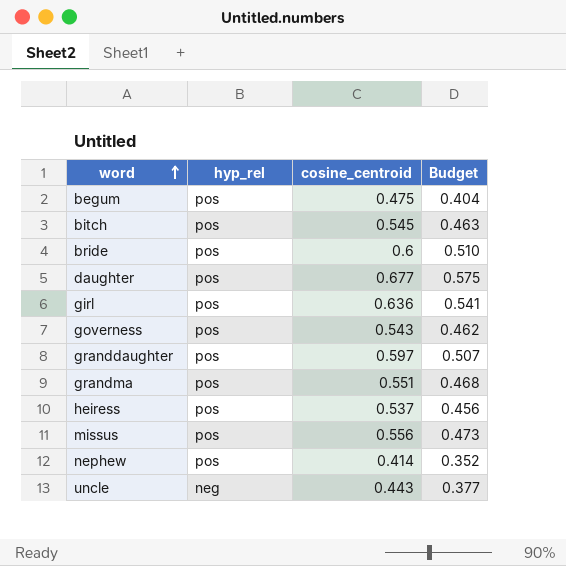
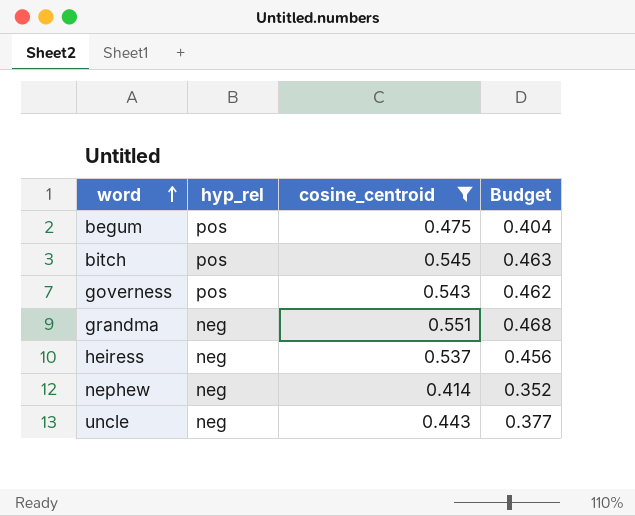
filter: none -> cosine_centroid <= 0.551
grandma | hyp_rel: pos -> neg
heiress | hyp_rel: pos -> neg
nephew | hyp_rel: pos -> neg

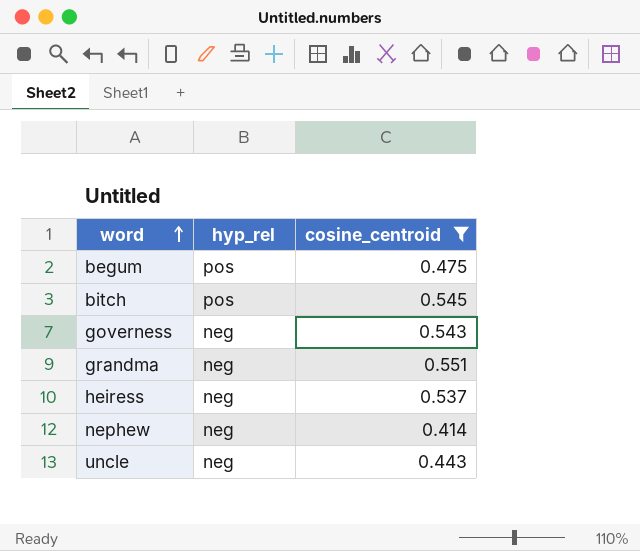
column Budget | formula: [cosine_centroid] * 0.85 -> none
governess | hyp_rel: pos -> neg

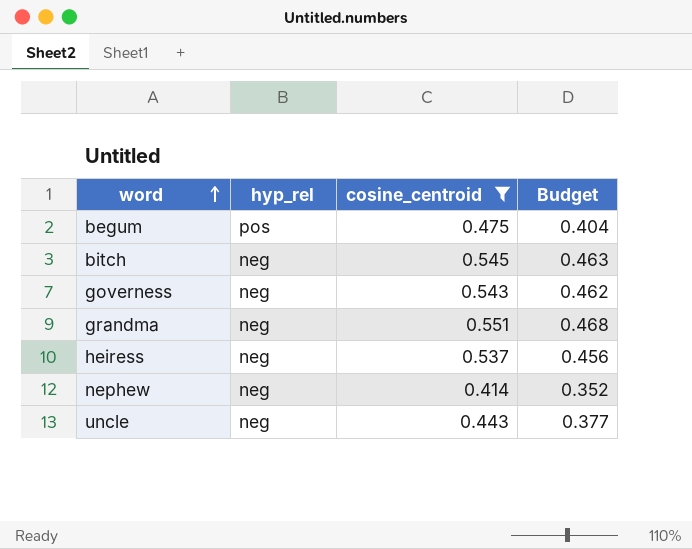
column Budget | formula: none -> [cosine_centroid] * 0.85
bitch | hyp_rel: pos -> neg

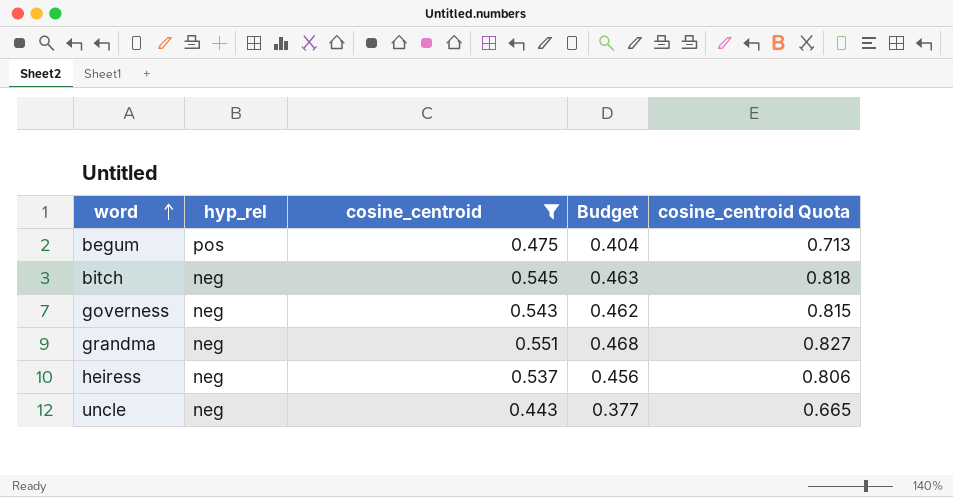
column cosine_centroid Quota | formula: none -> [cosine_centroid] * 1.5
row nephew: neg | 0.414 | 0.352 -> none

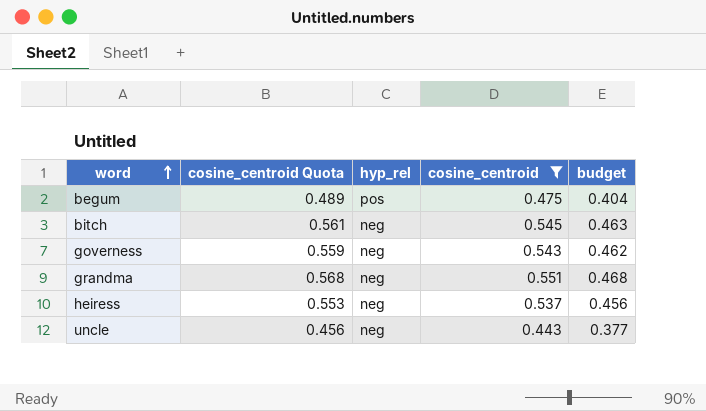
column cosine_centroid Quota | formula: [cosine_centroid] * 1.5 -> [cosine_centroid] * 1.03
column cosine_centroid Quota | position: 5 -> 2
column name: Budget -> budget

